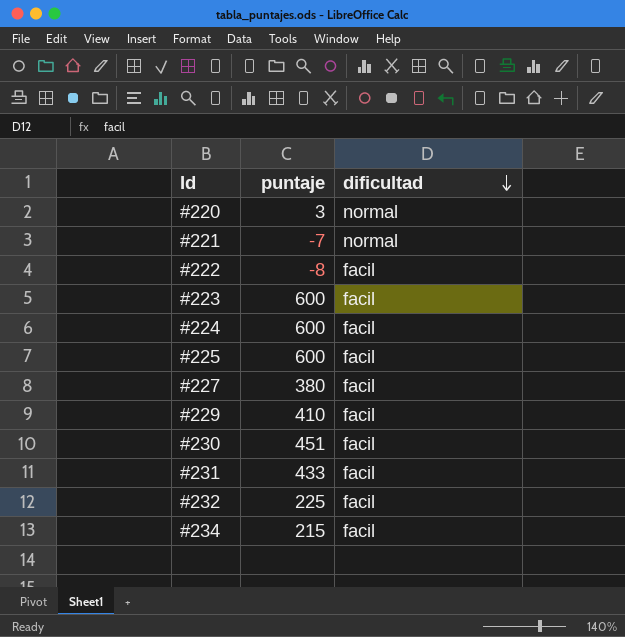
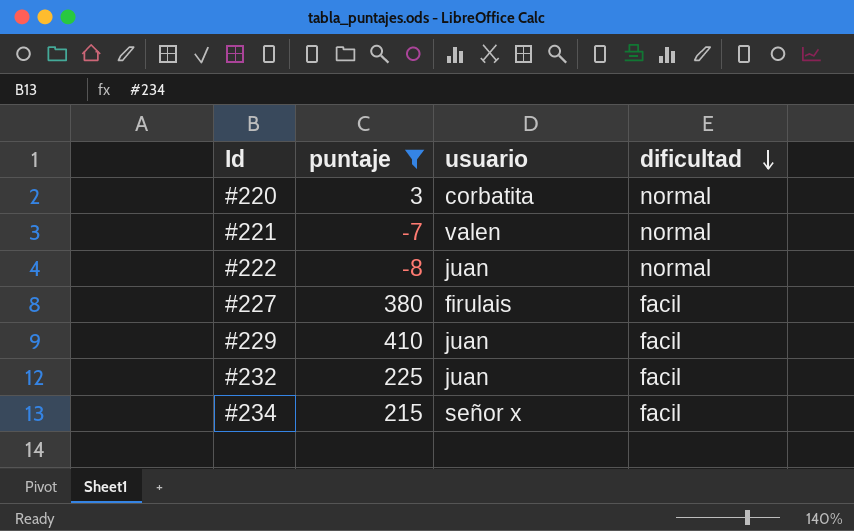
filter: none -> puntaje <= 410
column usuario | position: none -> 3
#222 | dificultad: facil -> normal

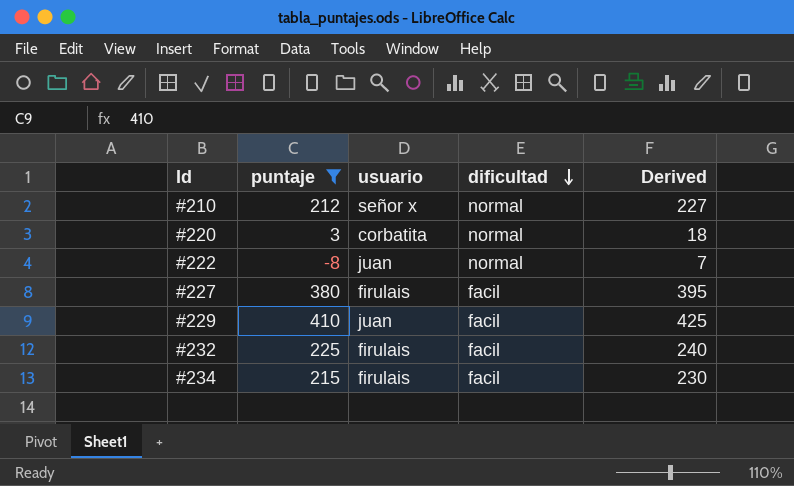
column Derived | formula: none -> [puntaje] + 15
row #221: -7 | valen | normal -> none
row #210: none -> 212 | señor x | normal | 227
#232 | usuario: juan -> firulais
#234 | usuario: señor x -> firulais

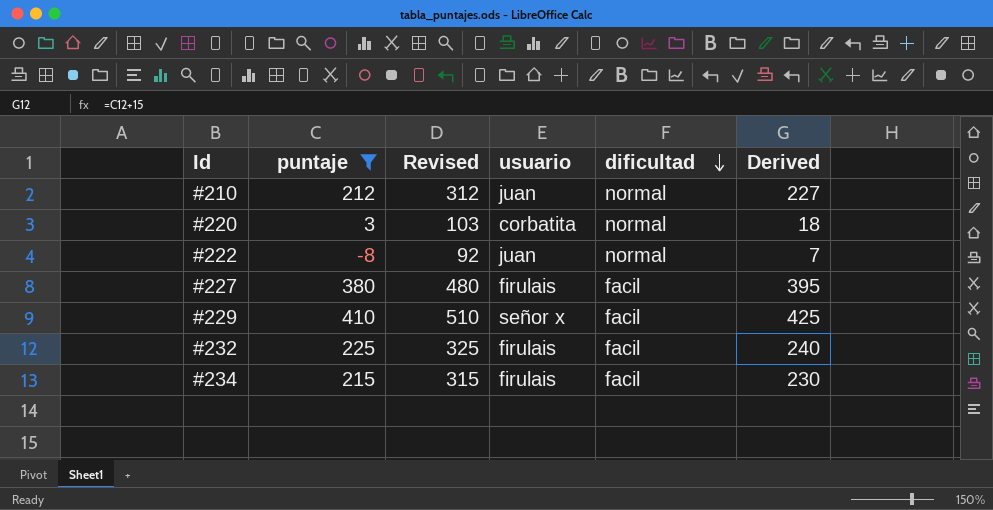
column Revised | formula: none -> [puntaje] + 100
#210 | usuario: señor x -> juan
#229 | usuario: juan -> señor x

